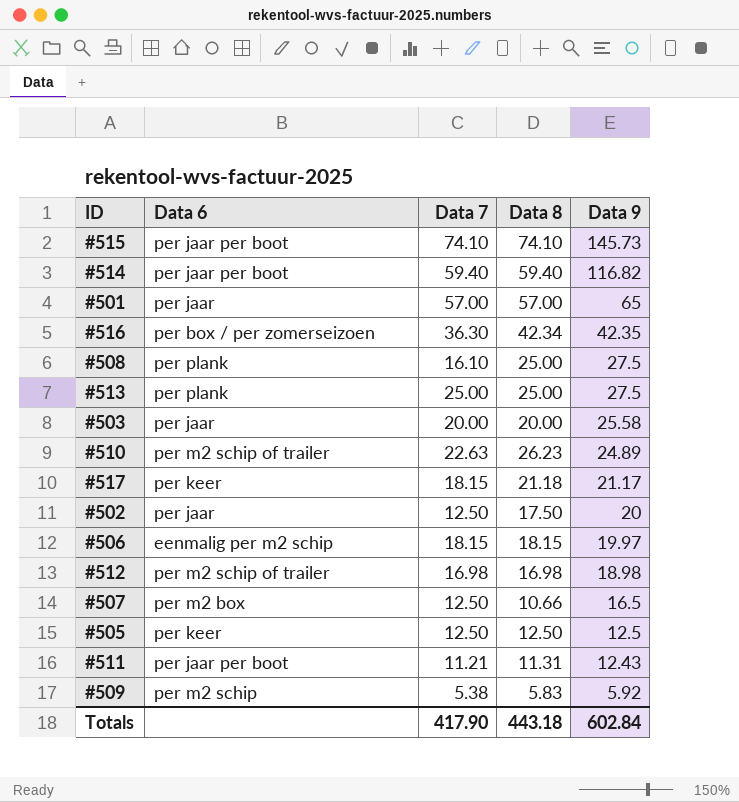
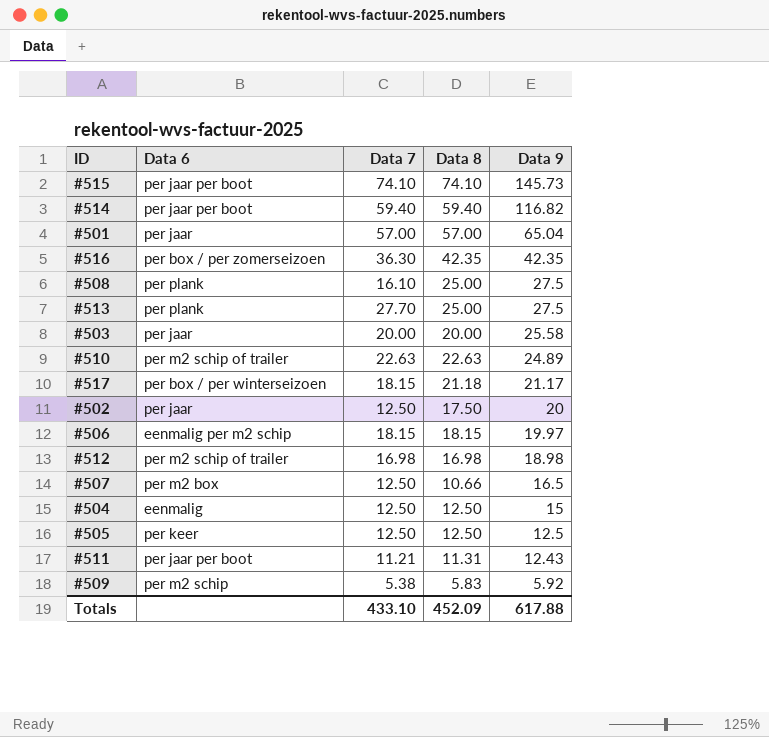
#501 | Data 9: 65 -> 65.04
#516 | Data 8: 42.34 -> 42.35
#513 | Data 7: 25.00 -> 27.70
#510 | Data 8: 26.23 -> 22.63
#517 | Data 6: per keer -> per box / per winterseizoen
row #504: none -> eenmalig | 12.50 | 12.50 | 15
Totals | Data 7: 417.90 -> 433.10
Totals | Data 8: 443.18 -> 452.09
Totals | Data 9: 602.84 -> 617.88

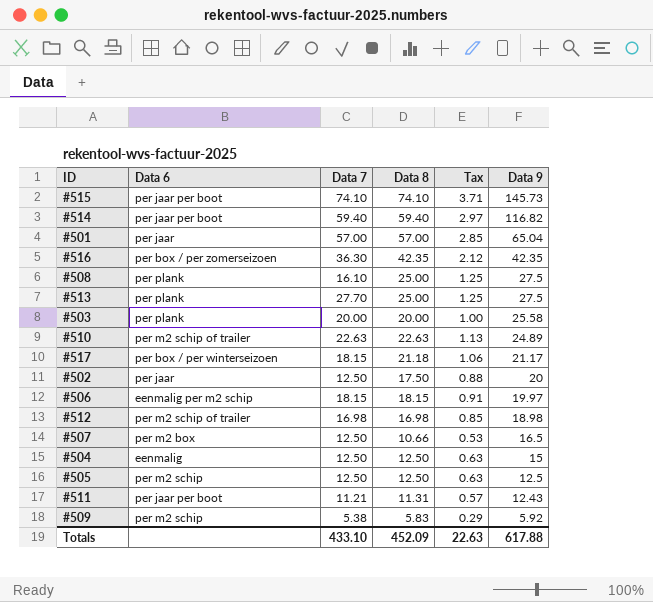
column Tax | formula: none -> [Data 8] * 0.05
#503 | Data 6: per jaar -> per plank
#505 | Data 6: per keer -> per m2 schip

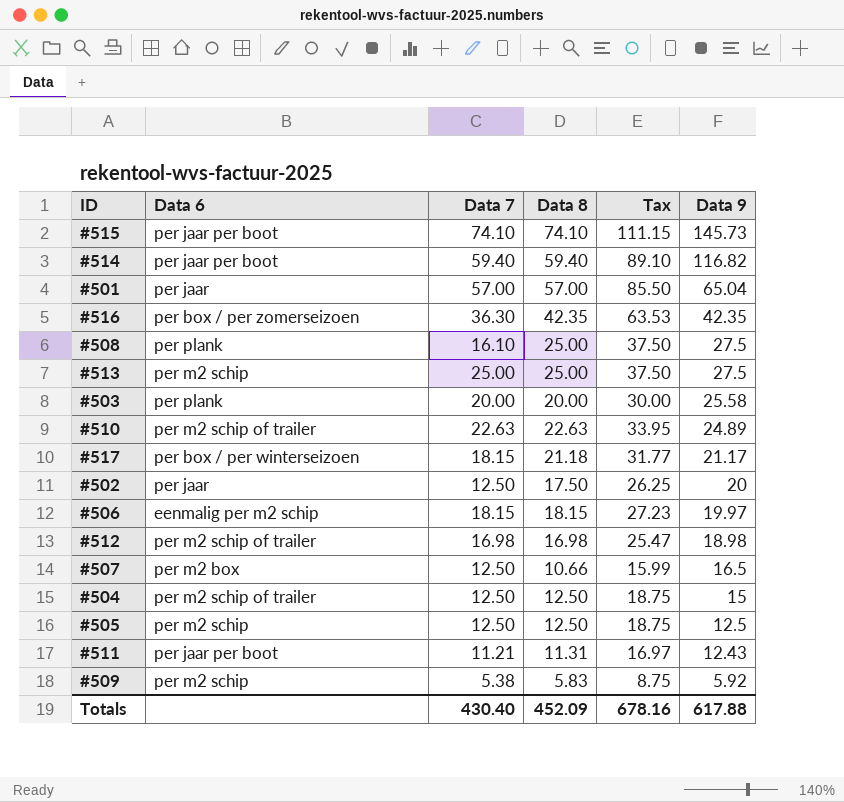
column Tax | formula: [Data 8] * 0.05 -> [Data 8] * 1.5
#513 | Data 6: per plank -> per m2 schip
#513 | Data 7: 27.70 -> 25.00
#504 | Data 6: eenmalig -> per m2 schip of trailer
Totals | Data 7: 433.10 -> 430.40
Totals | Tax: 22.63 -> 678.16

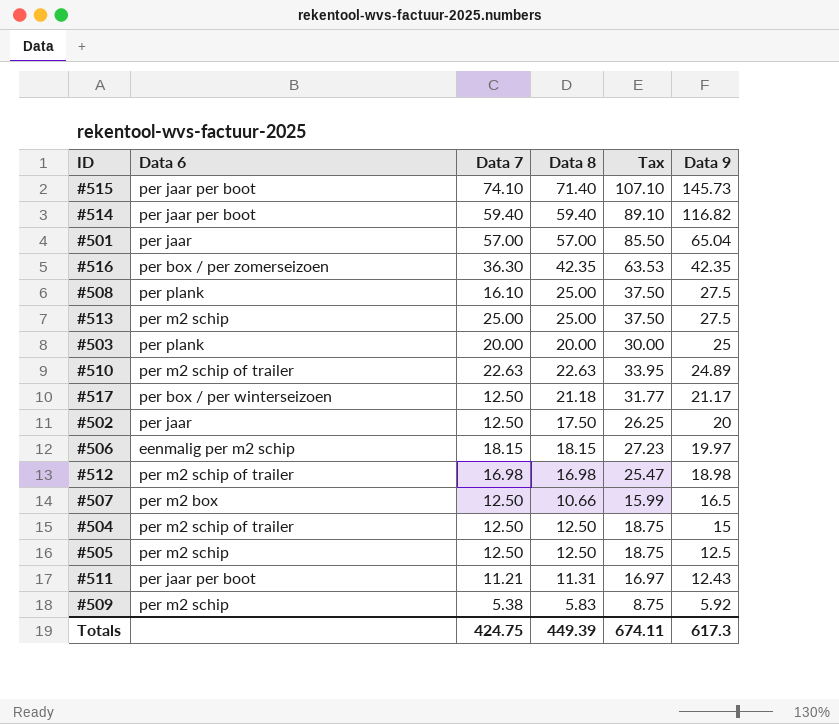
#515 | Data 8: 74.10 -> 71.40
#515 | Tax: 111.15 -> 107.10
#503 | Data 9: 25.58 -> 25
#517 | Data 7: 18.15 -> 12.50
Totals | Data 7: 430.40 -> 424.75
Totals | Data 8: 452.09 -> 449.39
Totals | Tax: 678.16 -> 674.11
Totals | Data 9: 617.88 -> 617.3

